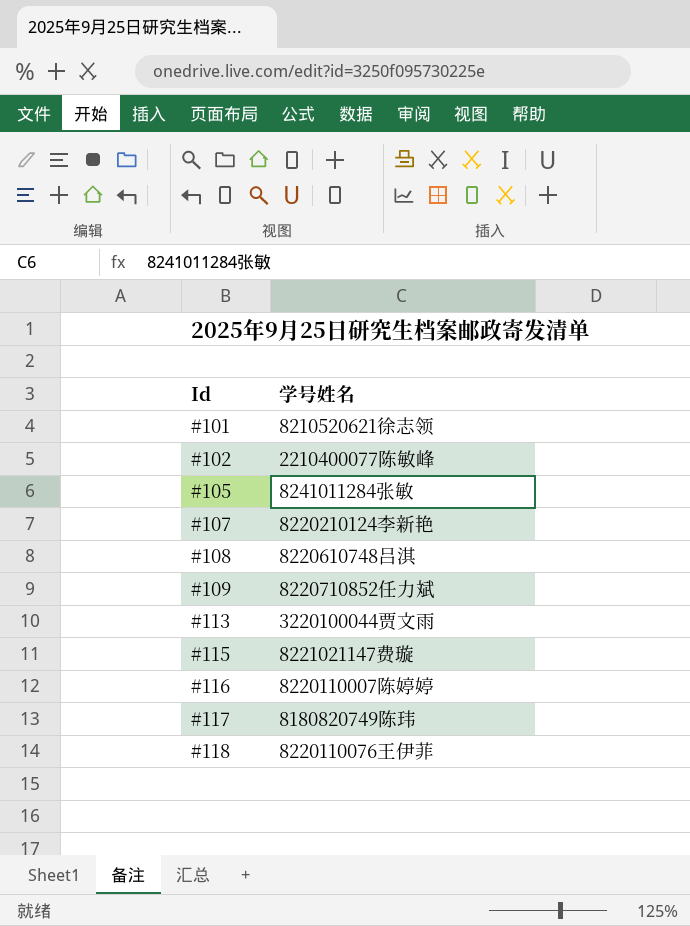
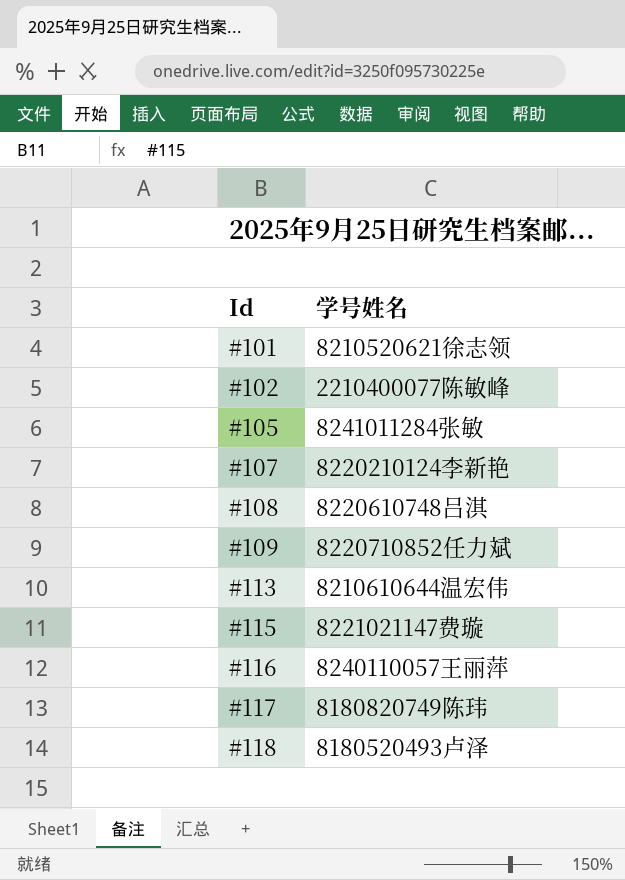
#113 | 学号姓名: 3220100044贾文雨 -> 8210610644温宏伟
#116 | 学号姓名: 8220110007陈婷婷 -> 8240110057王丽萍
#118 | 学号姓名: 8220110076王伊菲 -> 8180520493卢泽

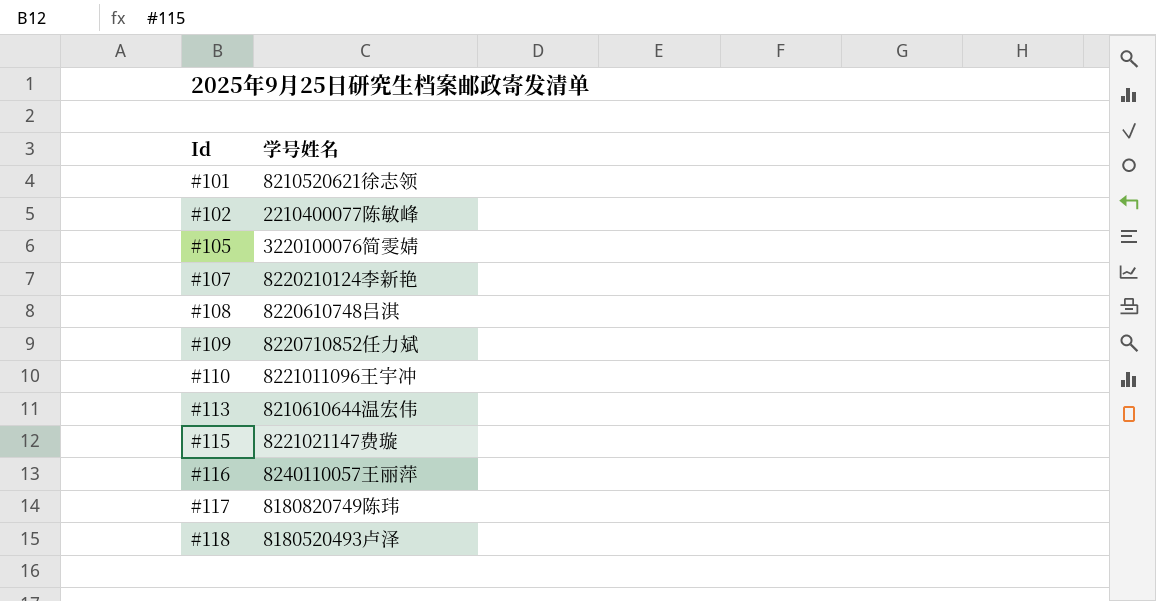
#105 | 学号姓名: 8241011284张敏 -> 3220100076简雯婧
row #110: none -> 8221011096王宇冲

